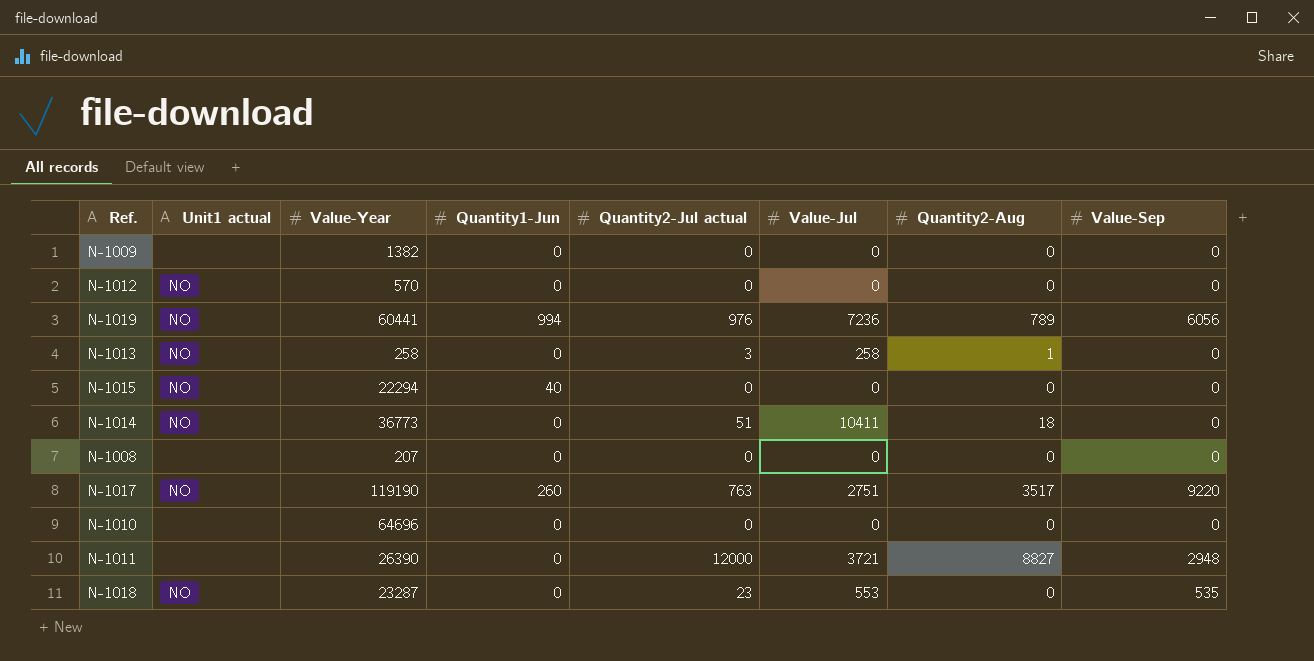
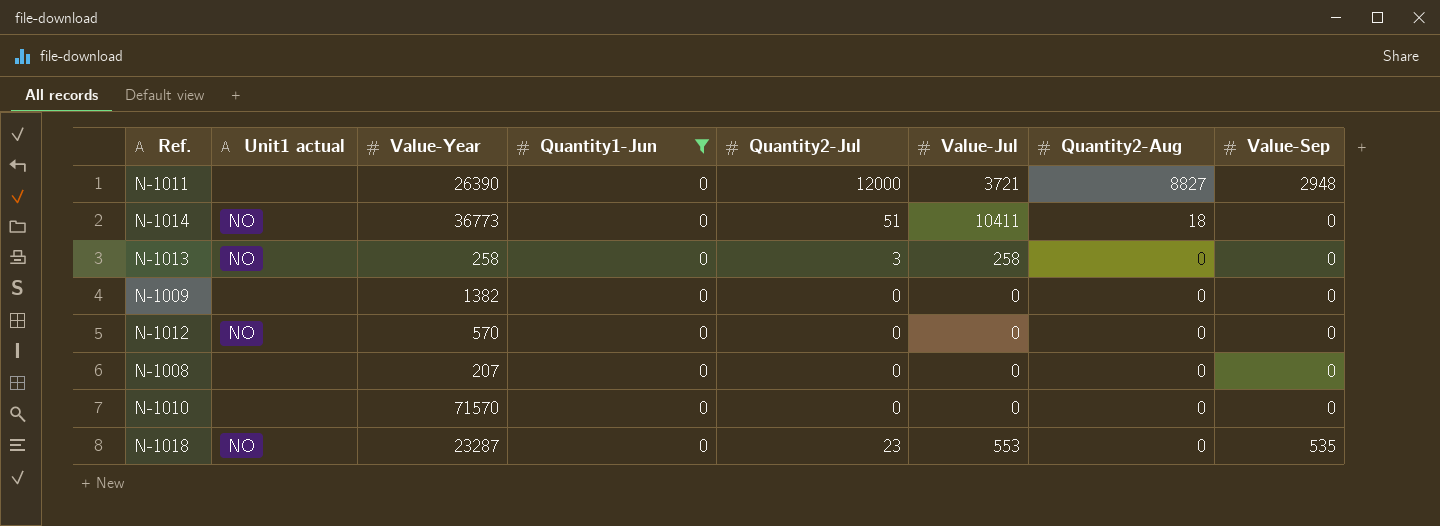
filter: none -> Quantity1-Jun = 0
row order: none -> Quantity2-Aug descending
column name: Quantity2-Jul actual -> Quantity2-Jul
N-1013 | Quantity2-Aug: 1 -> 0
N-1010 | Value-Year: 64696 -> 71570

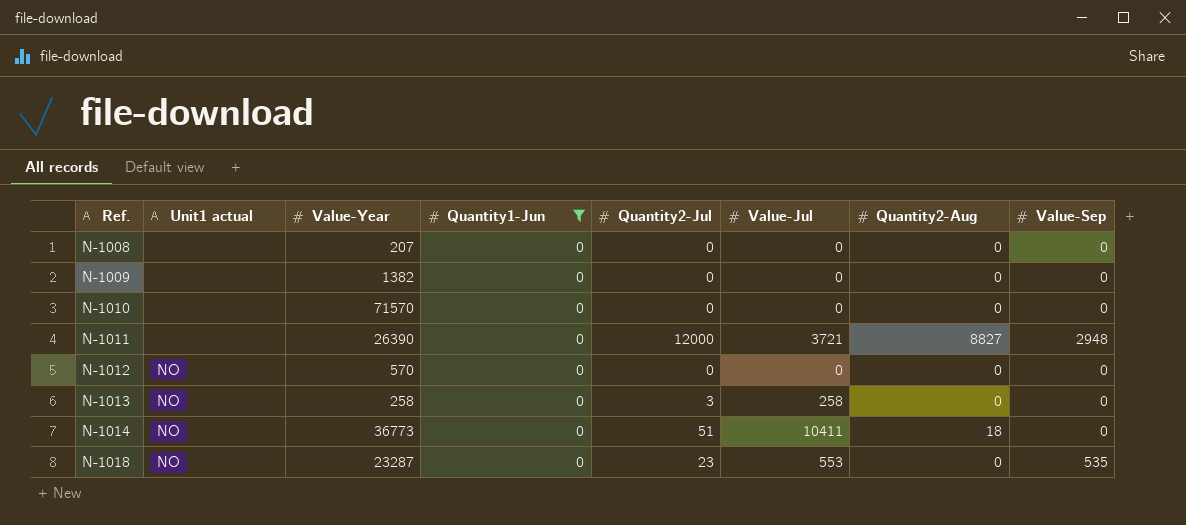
row order: Quantity2-Aug descending -> Ref. ascending

